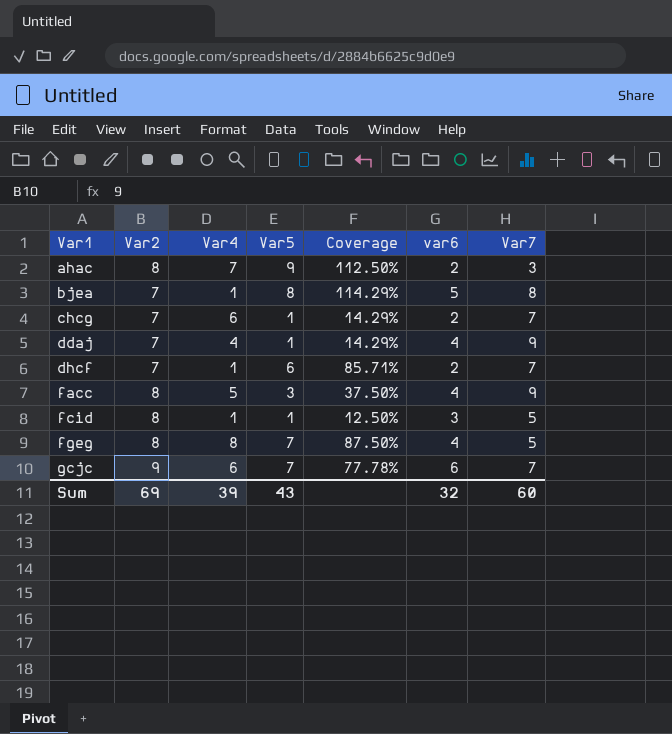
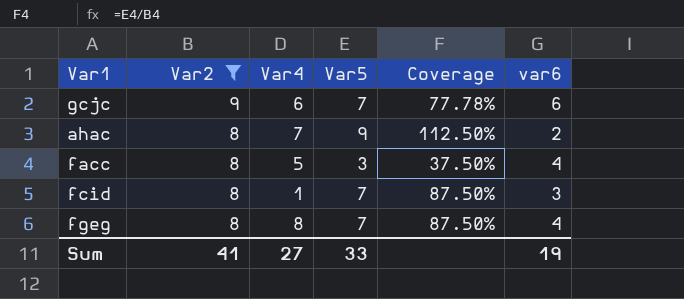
filter: none -> Var2 != 7
row order: Var1 ascending -> Var2 descending
column Var7 | position: 7 -> none
fcid | Var5: 1 -> 7
fcid | Coverage: 12.50% -> 87.50%
Sum | Var2: 69 -> 41
Sum | Var4: 39 -> 27
Sum | Var5: 43 -> 33
Sum | var6: 32 -> 19

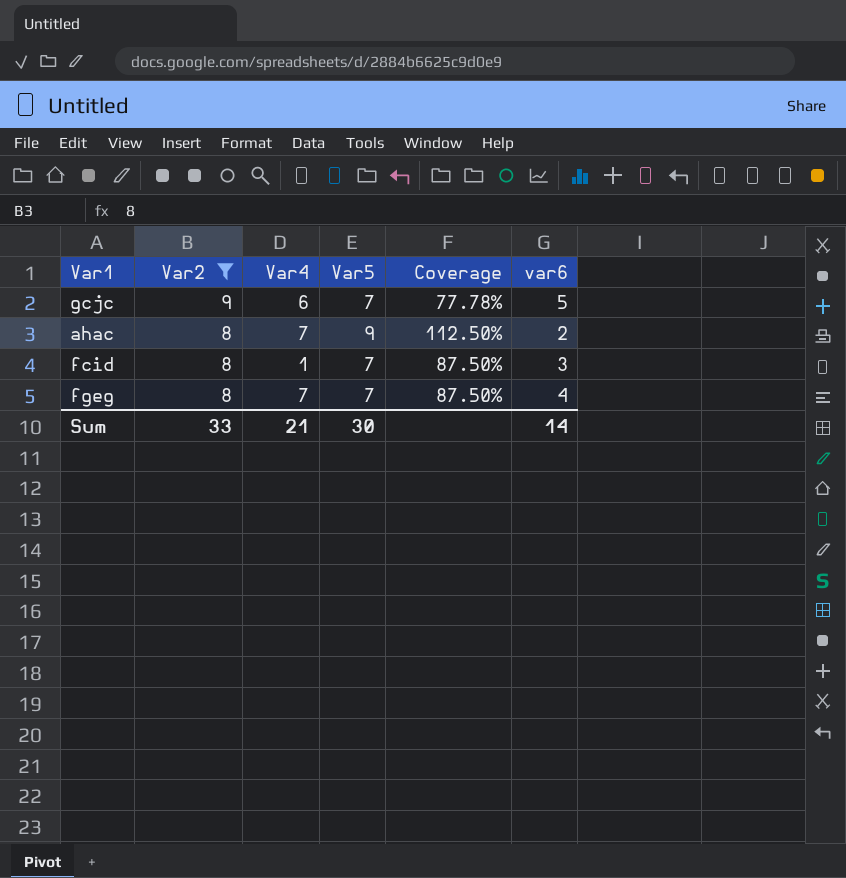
row facc: 8 | 5 | 3 | 37.50% | 4 -> none
gcjc | var6: 6 -> 5
fgeg | Var4: 8 -> 7
Sum | Var2: 41 -> 33
Sum | Var4: 27 -> 21
Sum | Var5: 33 -> 30
Sum | var6: 19 -> 14

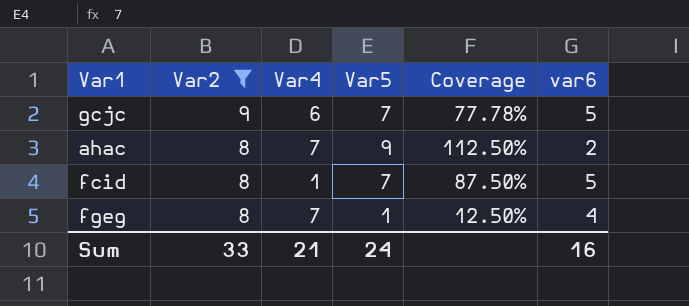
fcid | var6: 3 -> 5
fgeg | Var5: 7 -> 1
fgeg | Coverage: 87.50% -> 12.50%
Sum | Var5: 30 -> 24
Sum | var6: 14 -> 16

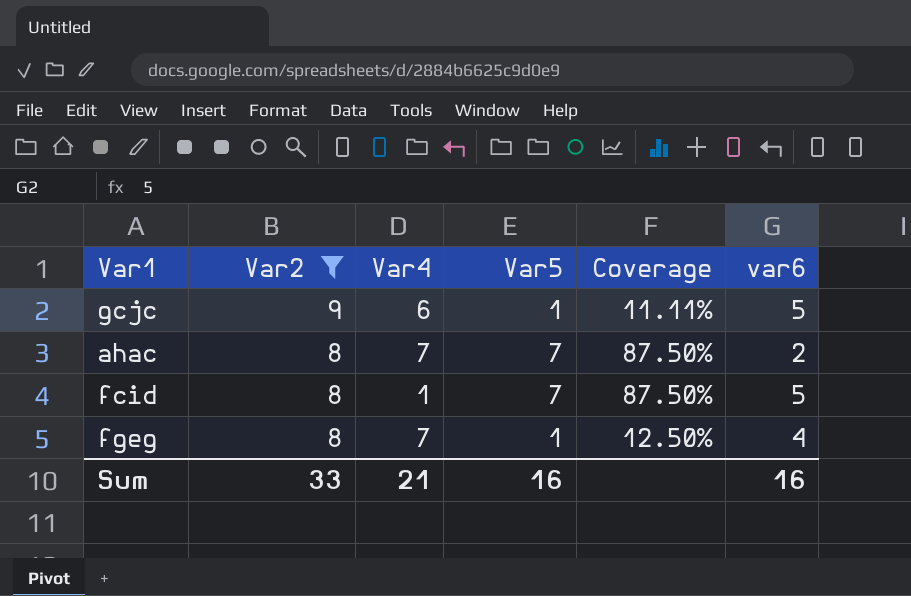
gcjc | Var5: 7 -> 1
gcjc | Coverage: 77.78% -> 11.11%
ahac | Var5: 9 -> 7
ahac | Coverage: 112.50% -> 87.50%
Sum | Var5: 24 -> 16

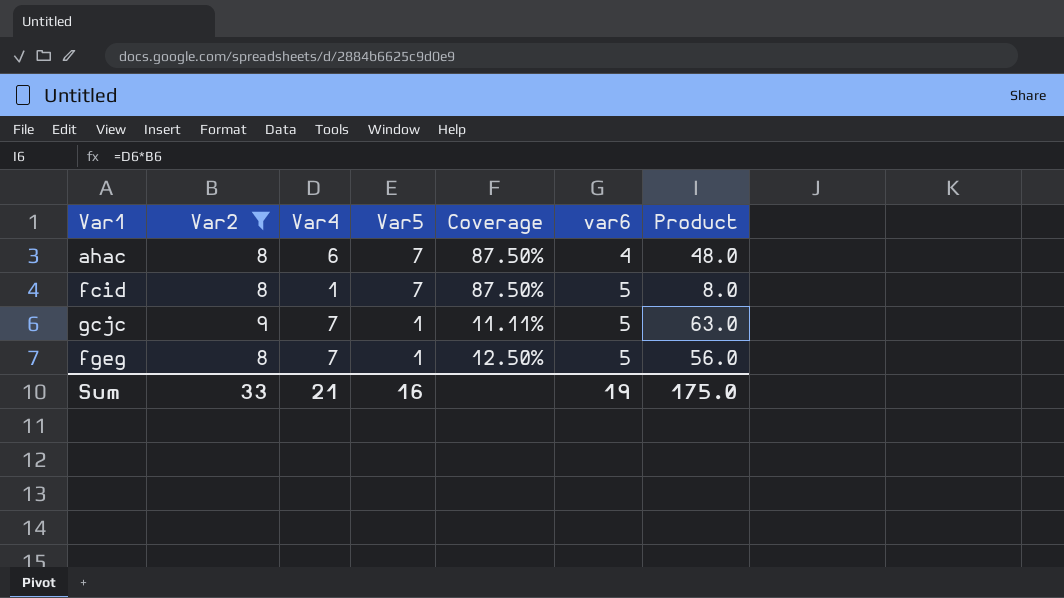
row order: Var2 descending -> Var5 descending
column Product | formula: none -> [Var2] * [Var4]
ahac | Var4: 7 -> 6
ahac | var6: 2 -> 4
gcjc | Var4: 6 -> 7
fgeg | var6: 4 -> 5
Sum | var6: 16 -> 19

